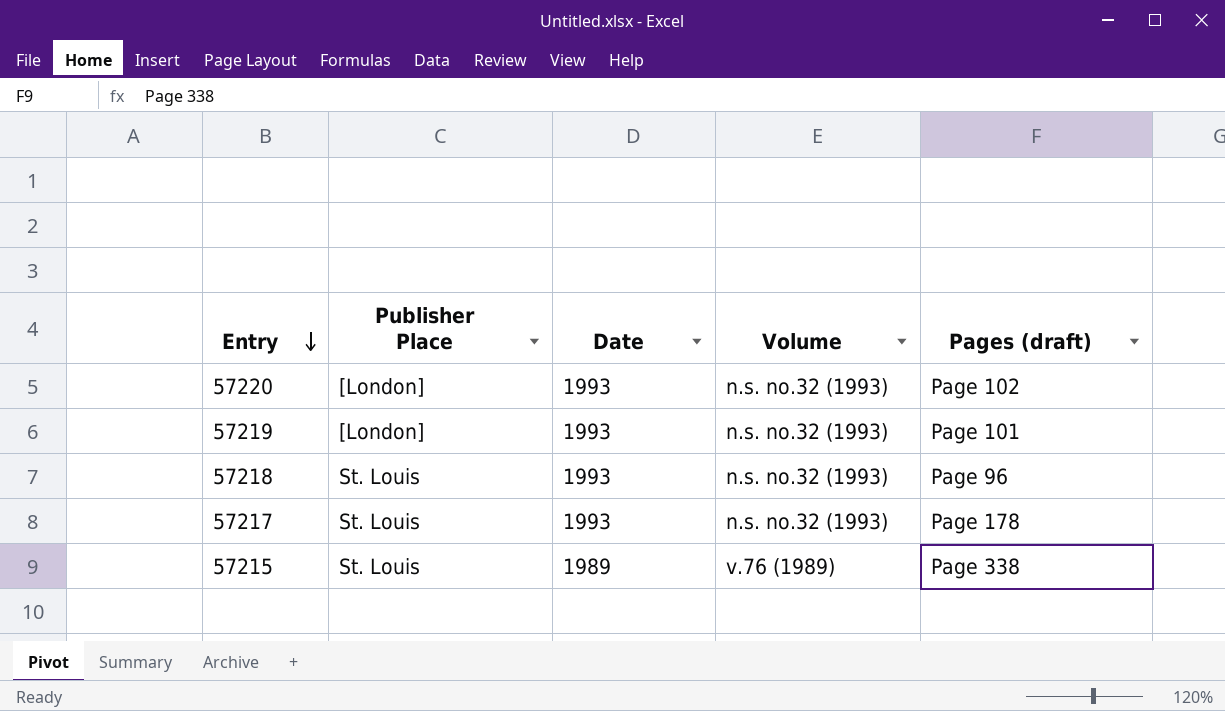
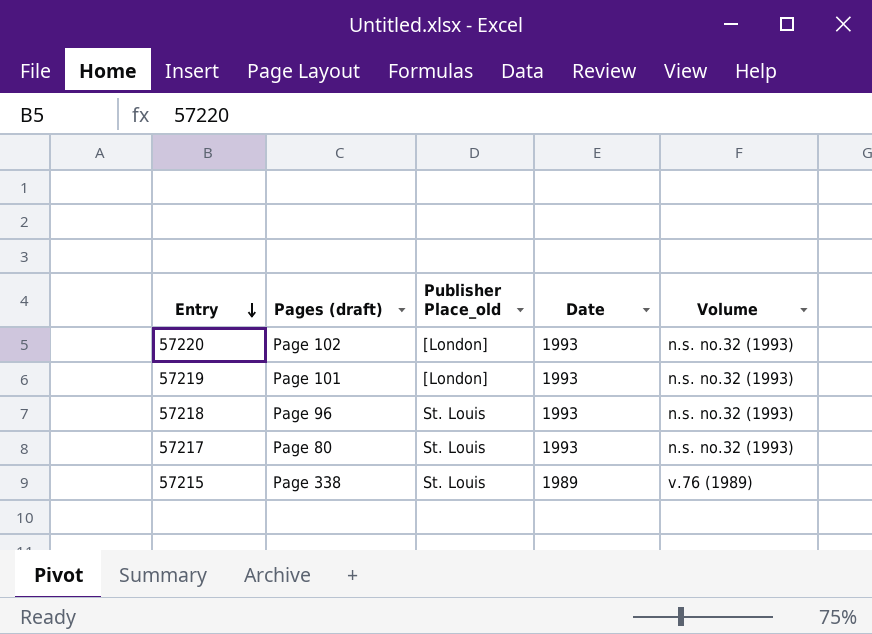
column Pages (draft) | position: 5 -> 2
column name: Publisher Place -> Publisher Place_old
57217 | Pages (draft): Page 178 -> Page 80

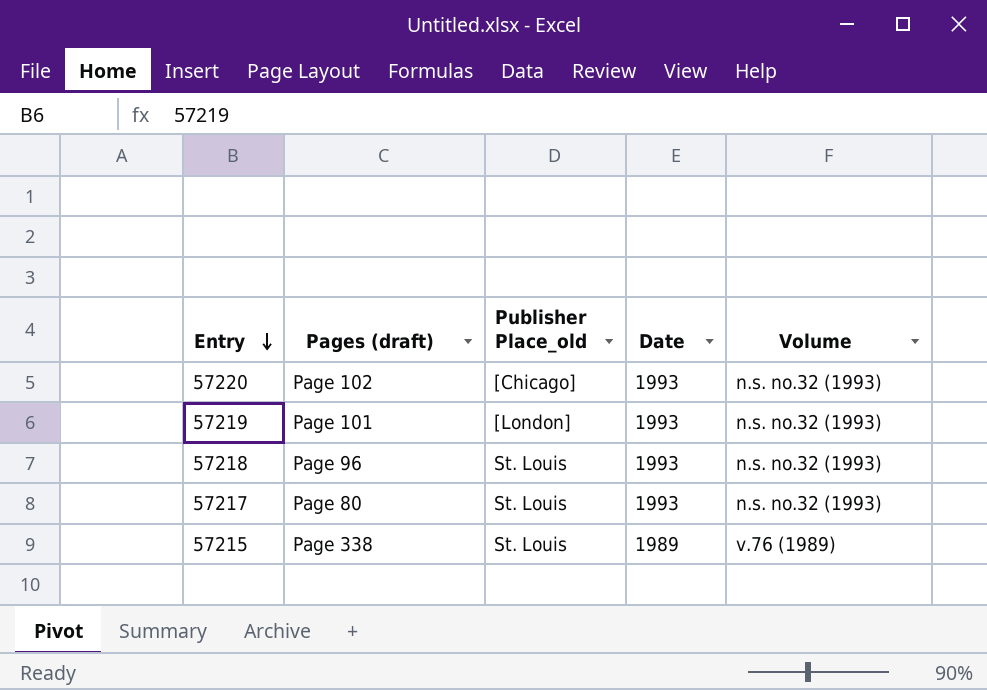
57220 | Publisher Place_old: [London] -> [Chicago]

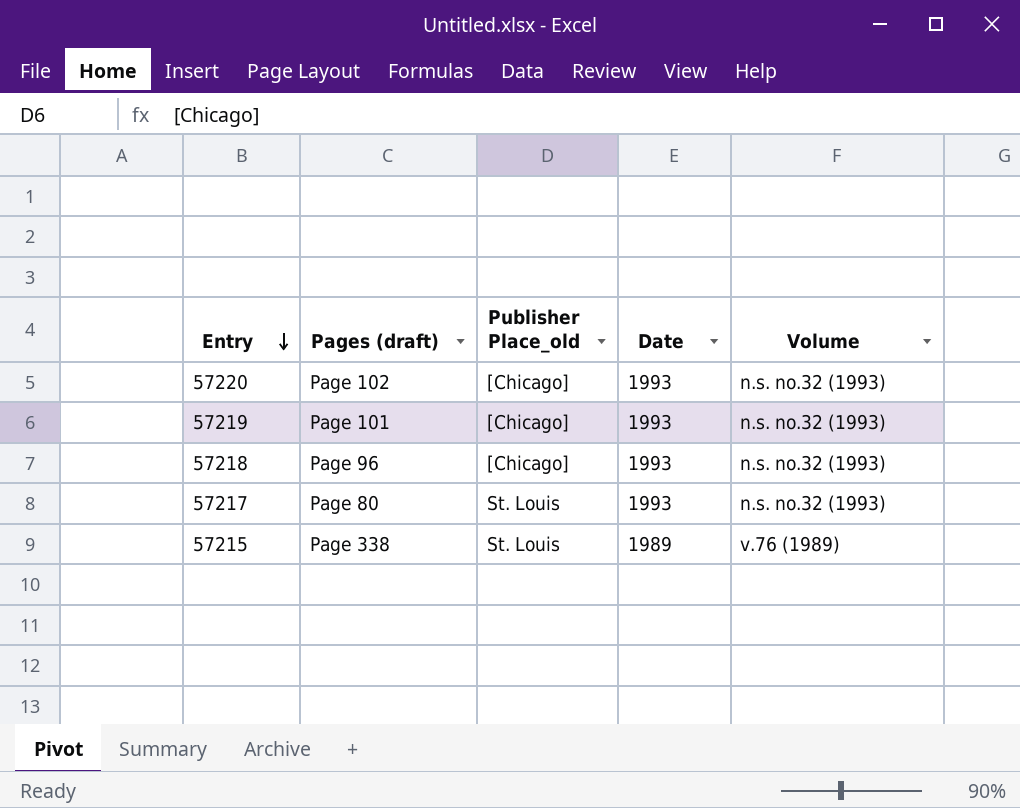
57219 | Publisher Place_old: [London] -> [Chicago]
57218 | Publisher Place_old: St. Louis -> [Chicago]

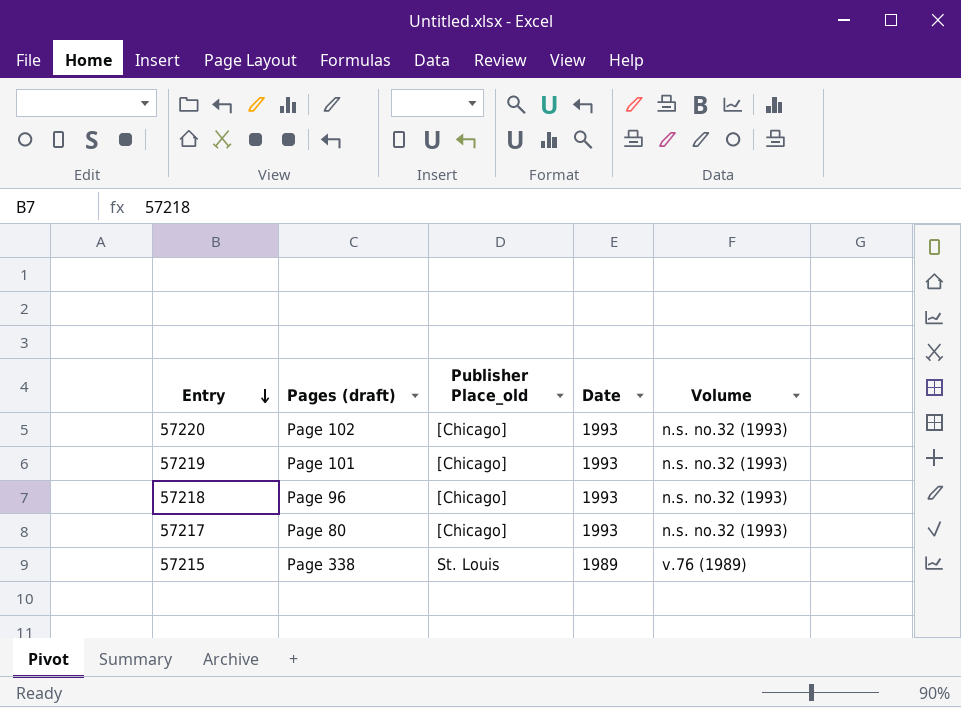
57217 | Publisher Place_old: St. Louis -> [Chicago]

